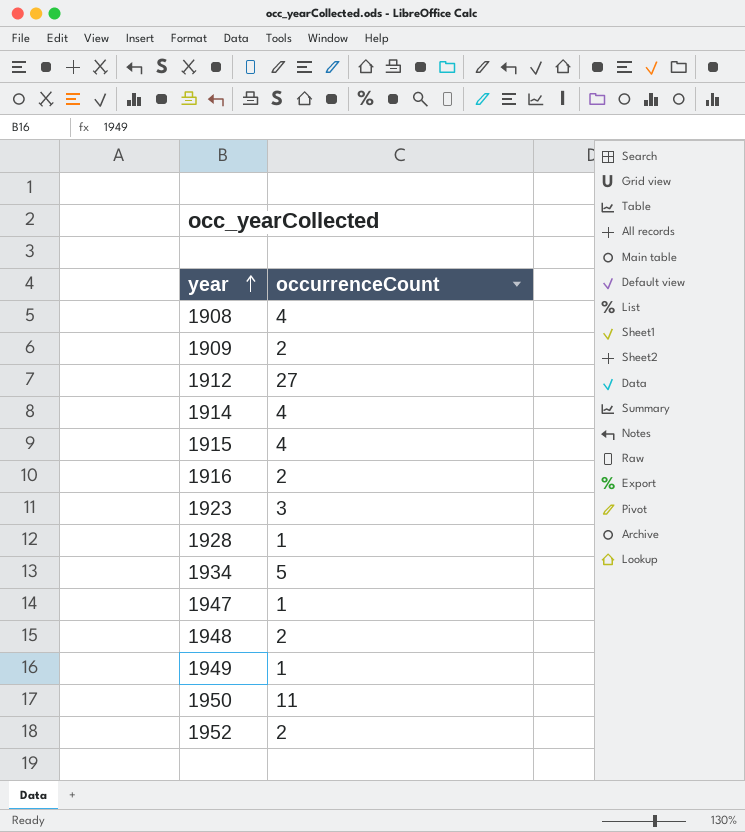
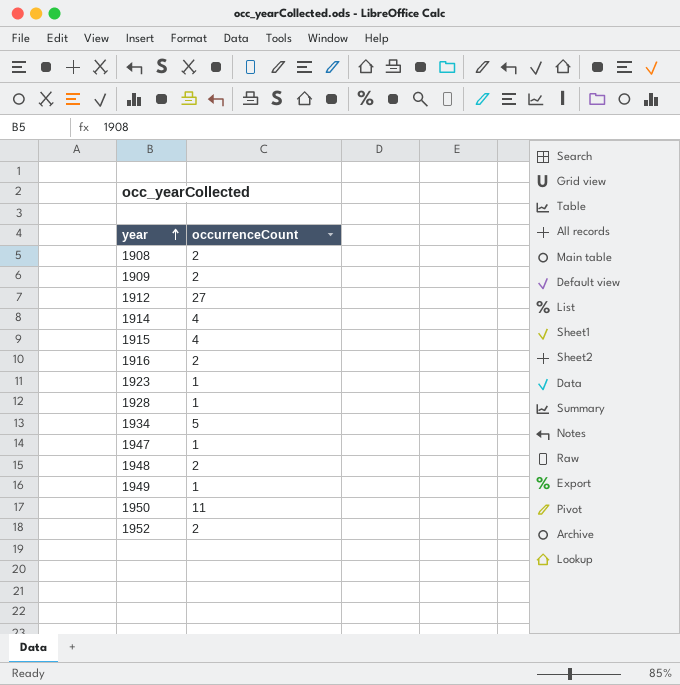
1908 | occurrenceCount: 4 -> 2
1923 | occurrenceCount: 3 -> 1

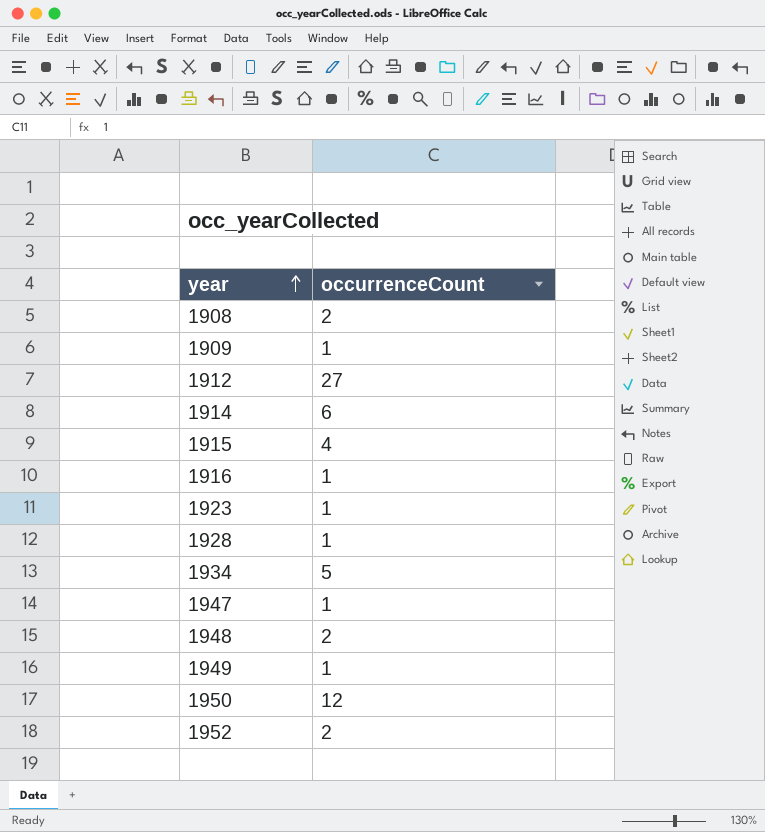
1909 | occurrenceCount: 2 -> 1
1914 | occurrenceCount: 4 -> 6
1916 | occurrenceCount: 2 -> 1
1950 | occurrenceCount: 11 -> 12

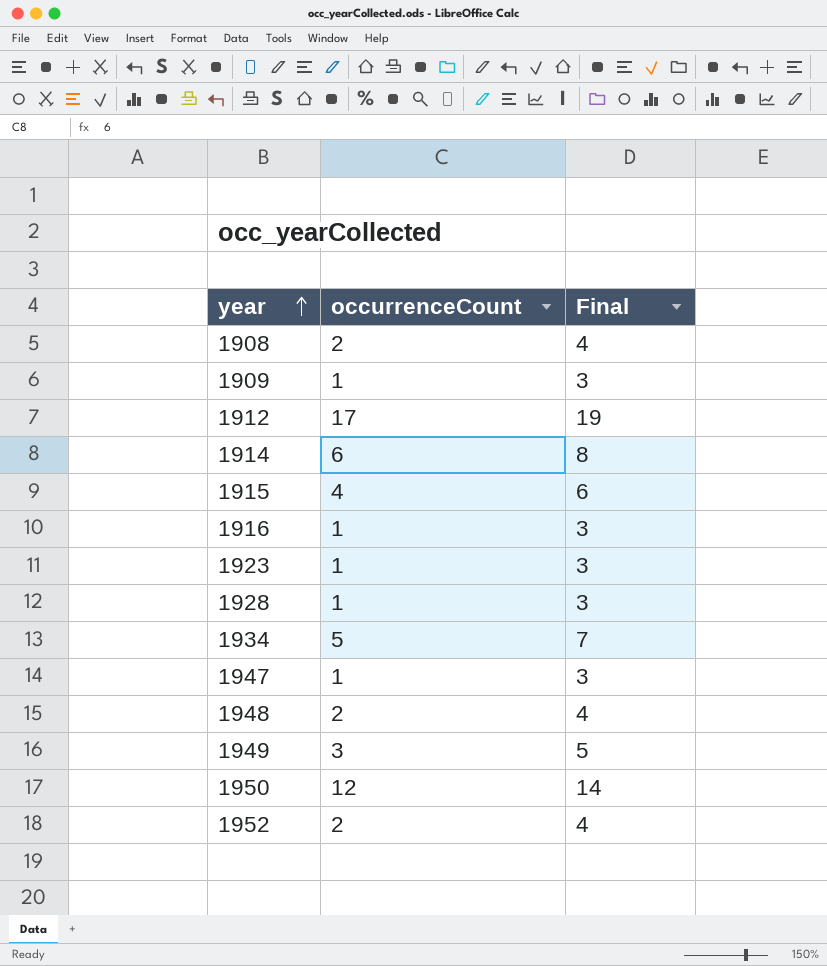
column Final | formula: none -> [occurrenceCount] + 2
1912 | occurrenceCount: 27 -> 17
1949 | occurrenceCount: 1 -> 3

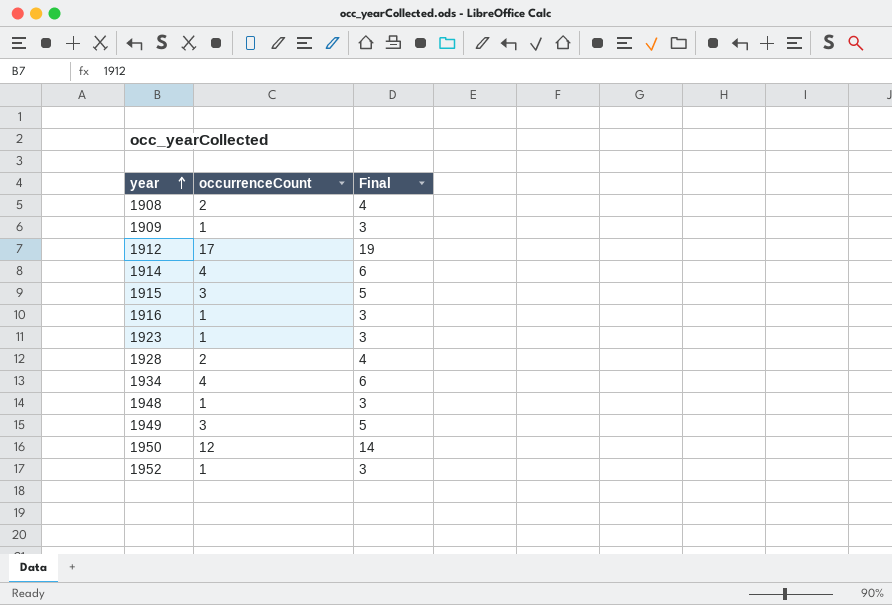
row 1947: 1 | 3 -> none
1914 | occurrenceCount: 6 -> 4
1914 | Final: 8 -> 6
1915 | occurrenceCount: 4 -> 3
1915 | Final: 6 -> 5
1928 | occurrenceCount: 1 -> 2
1928 | Final: 3 -> 4
1934 | occurrenceCount: 5 -> 4
1934 | Final: 7 -> 6
1948 | occurrenceCount: 2 -> 1
1948 | Final: 4 -> 3
1952 | occurrenceCount: 2 -> 1
1952 | Final: 4 -> 3

